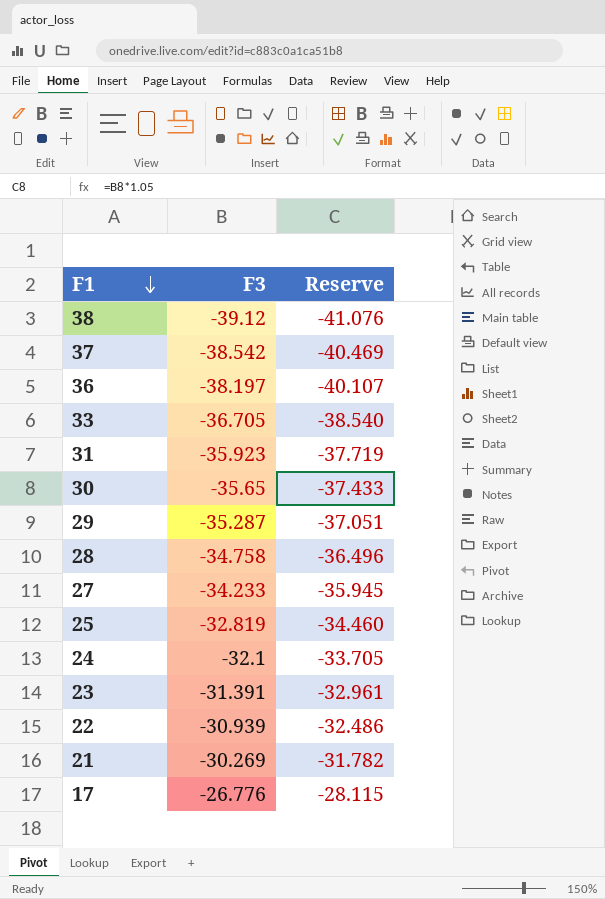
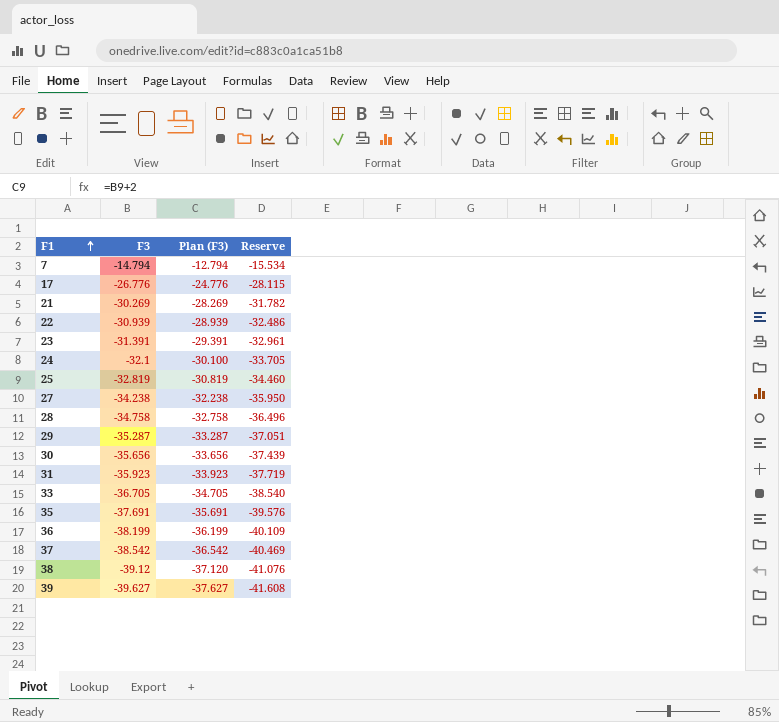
row order: F1 descending -> F1 ascending
column Plan (F3) | formula: none -> [F3] + 2
row 7: none -> -14.794 | -12.794 | -15.534
27 | F3: -34.233 -> -34.238
27 | Reserve: -35.945 -> -35.950
30 | F3: -35.65 -> -35.656
30 | Reserve: -37.433 -> -37.439
row 35: none -> -37.691 | -35.691 | -39.576
36 | F3: -38.197 -> -38.199
36 | Reserve: -40.107 -> -40.109
row 39: none -> -39.627 | -37.627 | -41.608

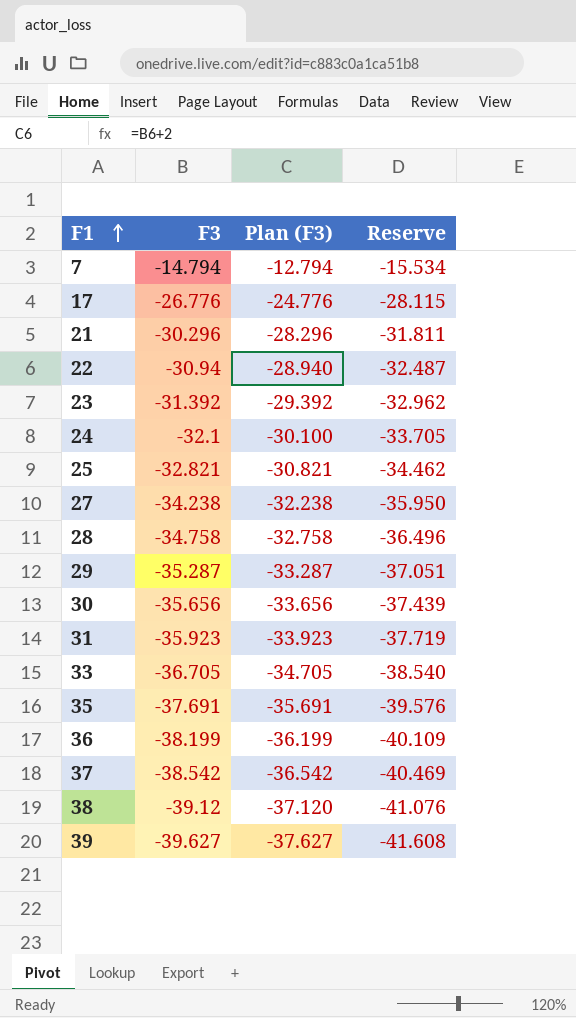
21 | F3: -30.269 -> -30.296
21 | Plan (F3): -28.269 -> -28.296
21 | Reserve: -31.782 -> -31.811
22 | F3: -30.939 -> -30.94
22 | Plan (F3): -28.939 -> -28.940
22 | Reserve: -32.486 -> -32.487
23 | F3: -31.391 -> -31.392
23 | Plan (F3): -29.391 -> -29.392
23 | Reserve: -32.961 -> -32.962
25 | F3: -32.819 -> -32.821
25 | Plan (F3): -30.819 -> -30.821
25 | Reserve: -34.460 -> -34.462

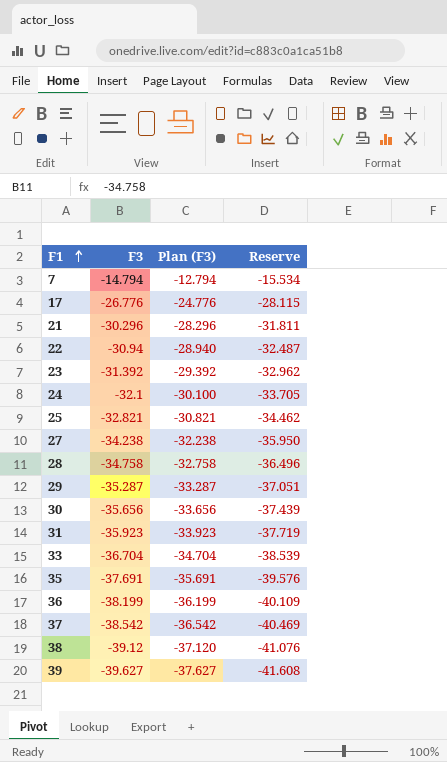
33 | F3: -36.705 -> -36.704
33 | Plan (F3): -34.705 -> -34.704
33 | Reserve: -38.540 -> -38.539

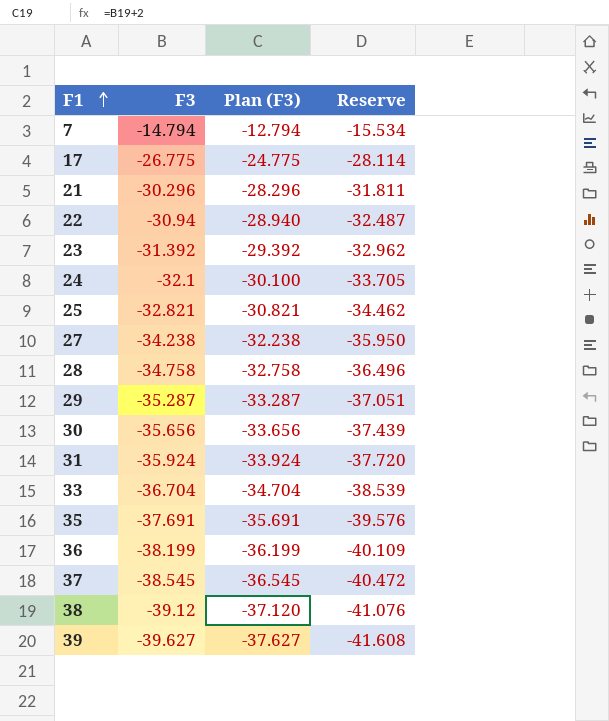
17 | F3: -26.776 -> -26.775
17 | Plan (F3): -24.776 -> -24.775
17 | Reserve: -28.115 -> -28.114
31 | F3: -35.923 -> -35.924
31 | Plan (F3): -33.923 -> -33.924
31 | Reserve: -37.719 -> -37.720
37 | F3: -38.542 -> -38.545
37 | Plan (F3): -36.542 -> -36.545
37 | Reserve: -40.469 -> -40.472

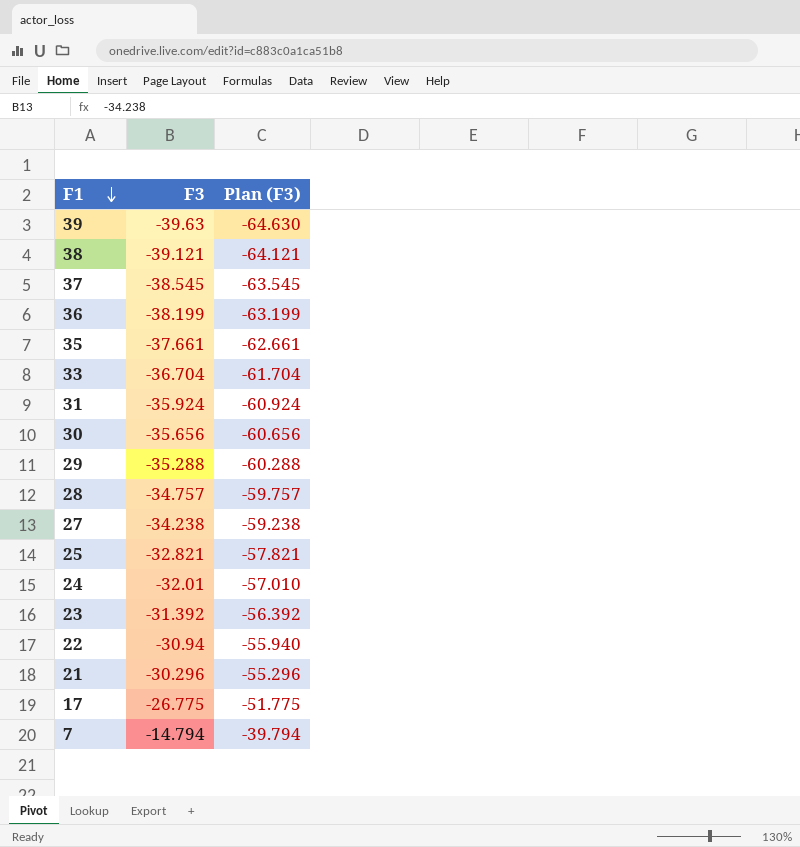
row order: F1 ascending -> F1 descending
column Reserve | formula: [F3] * 1.05 -> none
column Plan (F3) | formula: [F3] + 2 -> [F3] - 25
39 | F3: -39.627 -> -39.63
38 | F3: -39.12 -> -39.121
35 | F3: -37.691 -> -37.661
29 | F3: -35.287 -> -35.288
28 | F3: -34.758 -> -34.757
24 | F3: -32.1 -> -32.01

